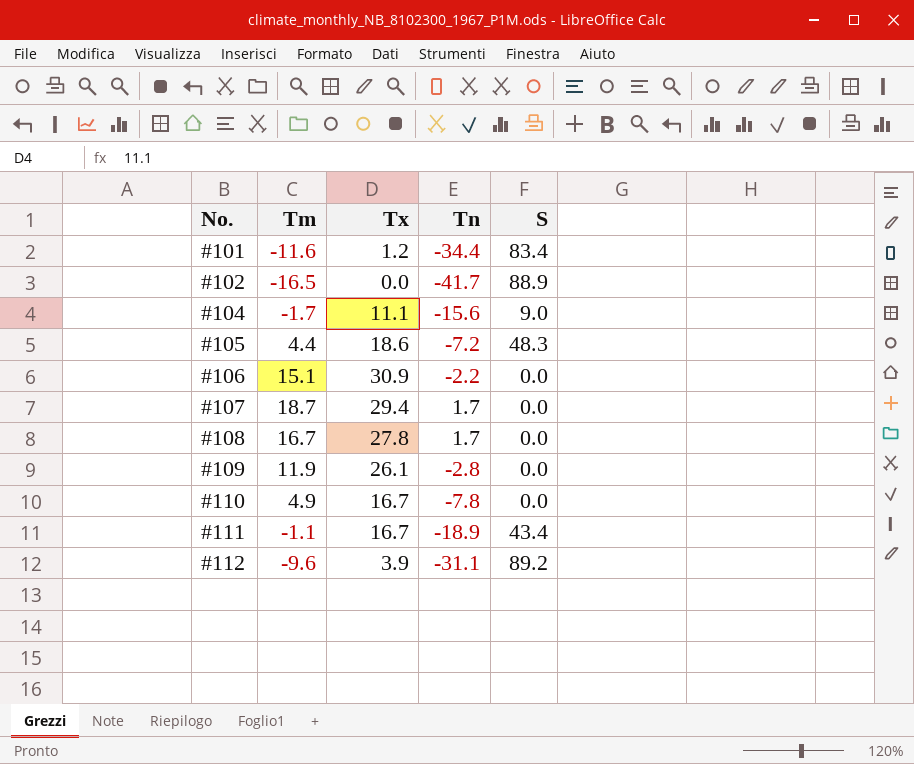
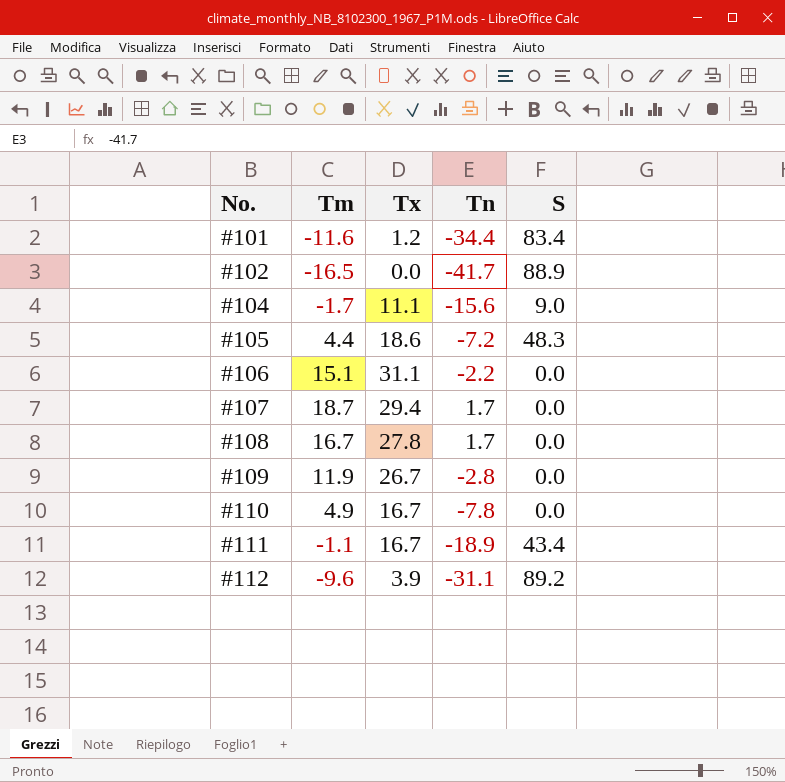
#106 | Tx: 30.9 -> 31.1
#109 | Tx: 26.1 -> 26.7

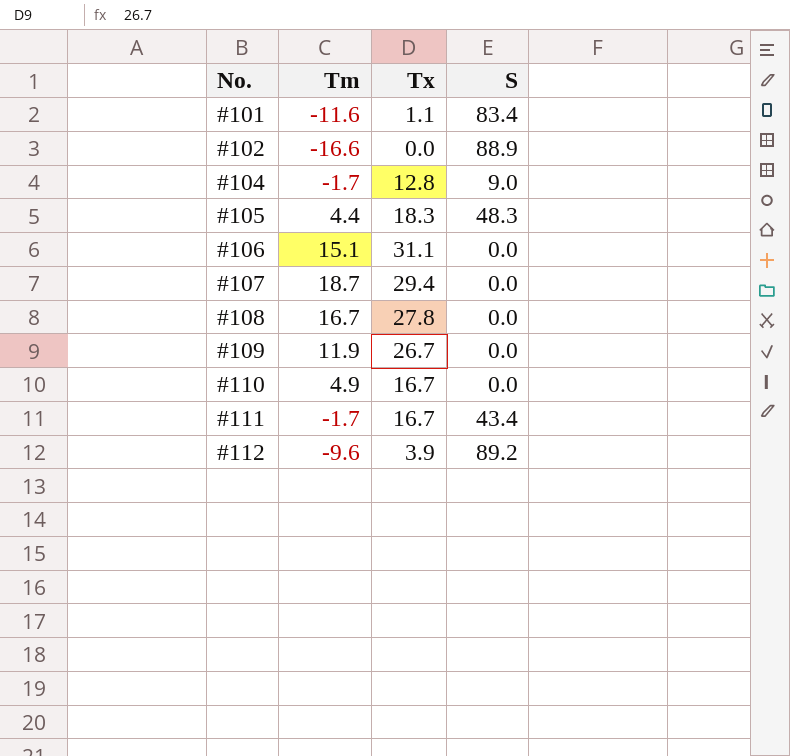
column Tn | position: 4 -> none
#101 | Tx: 1.2 -> 1.1
#102 | Tm: -16.5 -> -16.6
#104 | Tx: 11.1 -> 12.8
#105 | Tx: 18.6 -> 18.3
#111 | Tm: -1.1 -> -1.7

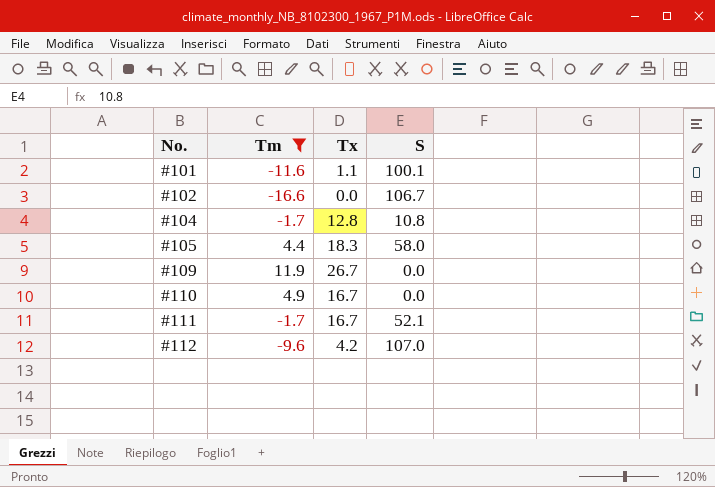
filter: none -> Tm <= 11.9
#101 | S: 83.4 -> 100.1
#102 | S: 88.9 -> 106.7
#104 | S: 9.0 -> 10.8
#105 | S: 48.3 -> 58.0
#111 | S: 43.4 -> 52.1
#112 | Tx: 3.9 -> 4.2
#112 | S: 89.2 -> 107.0

